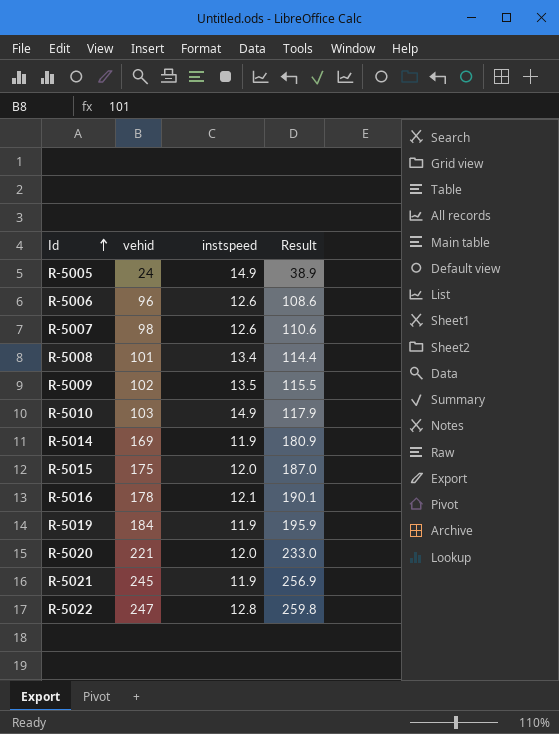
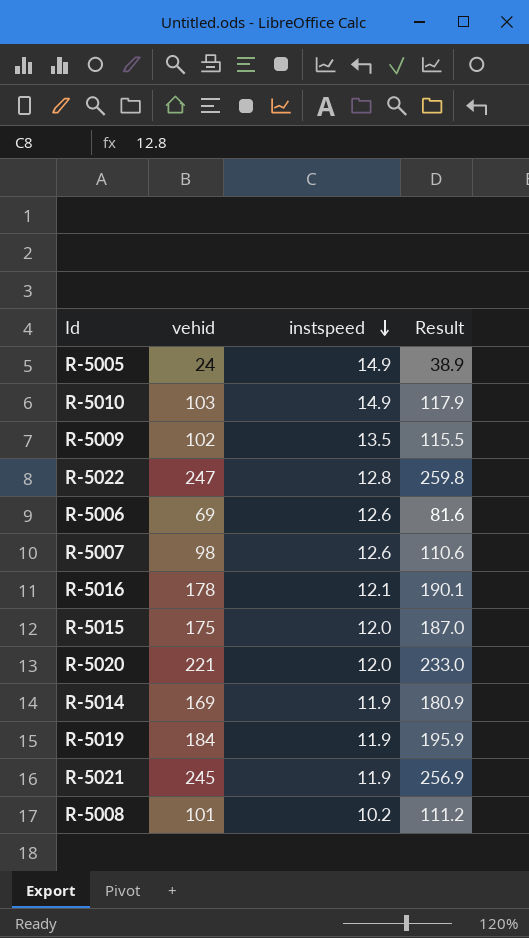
row order: Id ascending -> instspeed descending
R-5006 | vehid: 96 -> 69
R-5006 | Result: 108.6 -> 81.6
R-5008 | instspeed: 13.4 -> 10.2
R-5008 | Result: 114.4 -> 111.2

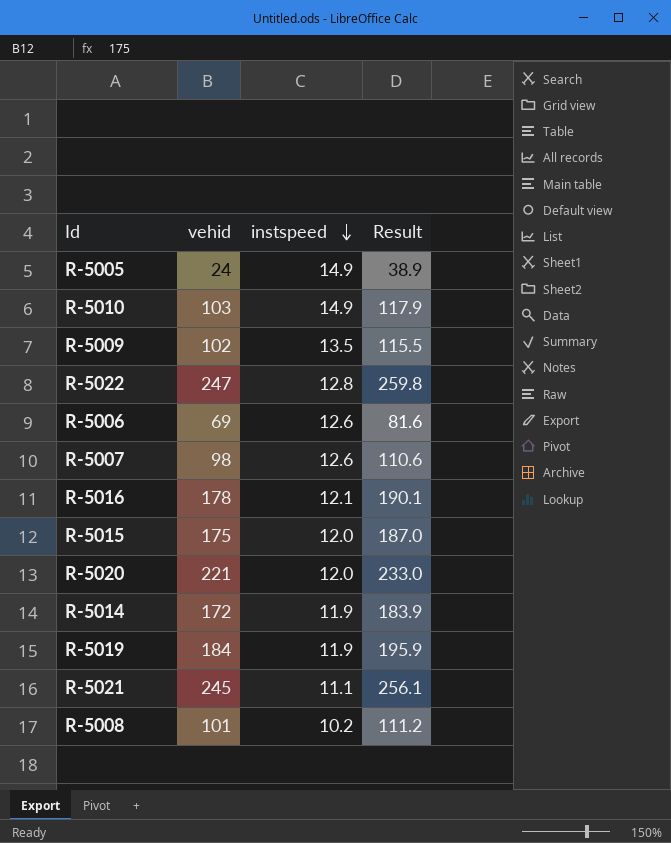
R-5014 | vehid: 169 -> 172
R-5014 | Result: 180.9 -> 183.9
R-5021 | instspeed: 11.9 -> 11.1
R-5021 | Result: 256.9 -> 256.1

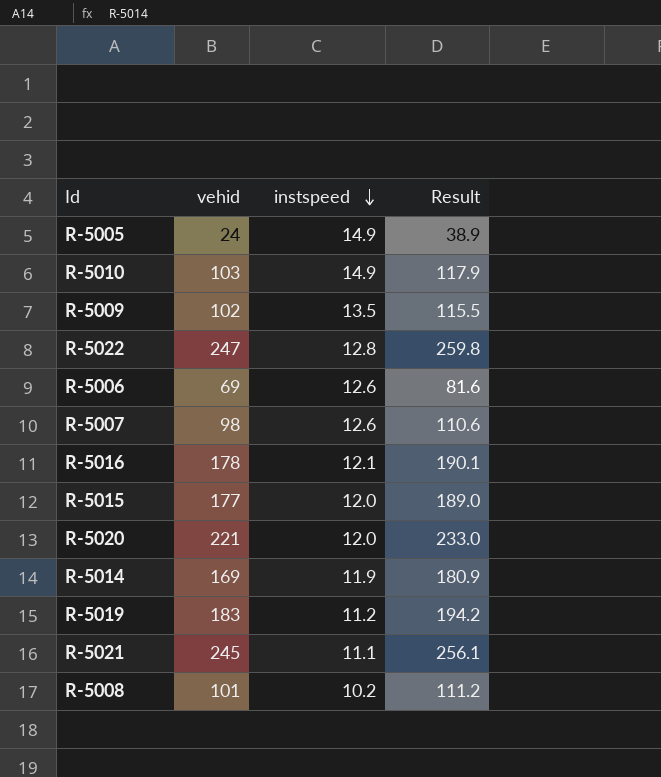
R-5015 | vehid: 175 -> 177
R-5015 | Result: 187.0 -> 189.0
R-5014 | vehid: 172 -> 169
R-5014 | Result: 183.9 -> 180.9
R-5019 | vehid: 184 -> 183
R-5019 | instspeed: 11.9 -> 11.2
R-5019 | Result: 195.9 -> 194.2

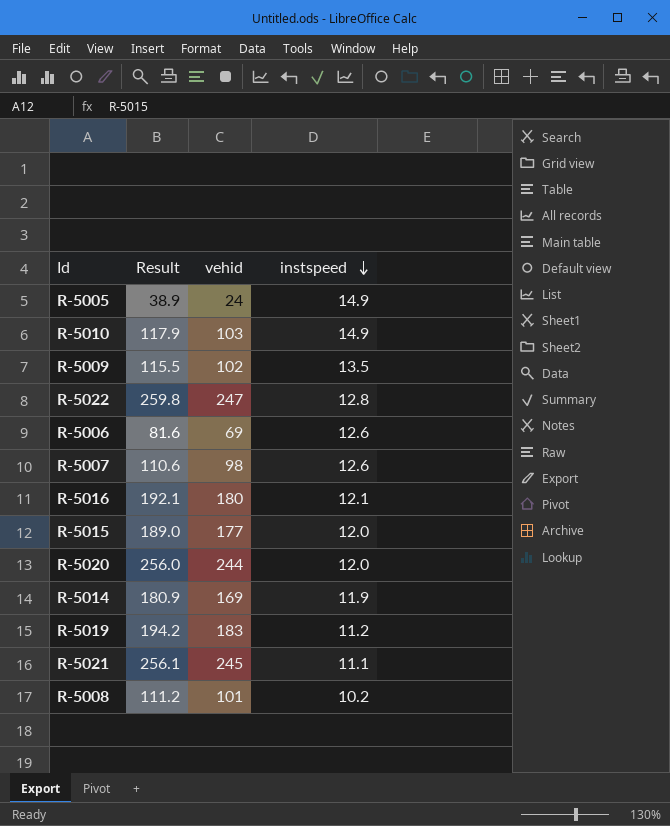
column Result | position: 4 -> 2
R-5016 | Result: 190.1 -> 192.1
R-5016 | vehid: 178 -> 180
R-5020 | Result: 233.0 -> 256.0
R-5020 | vehid: 221 -> 244

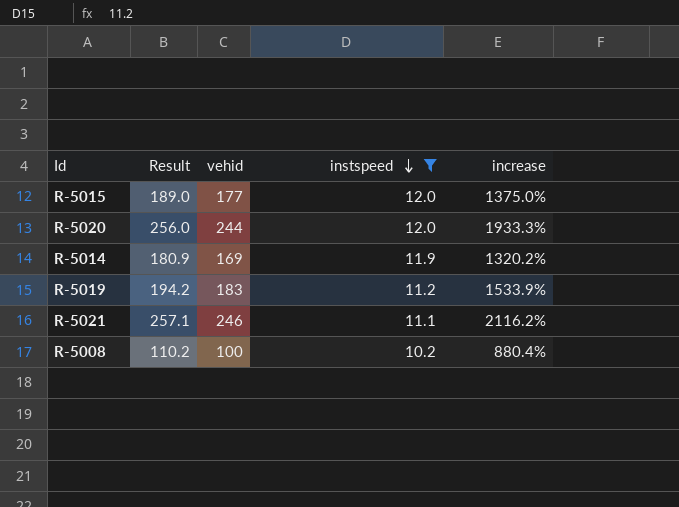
filter: none -> instspeed <= 12.0
column increase | formula: none -> ([vehid] - [instspeed]) / [instspeed]
R-5021 | Result: 256.1 -> 257.1
R-5021 | vehid: 245 -> 246
R-5008 | Result: 111.2 -> 110.2
R-5008 | vehid: 101 -> 100

